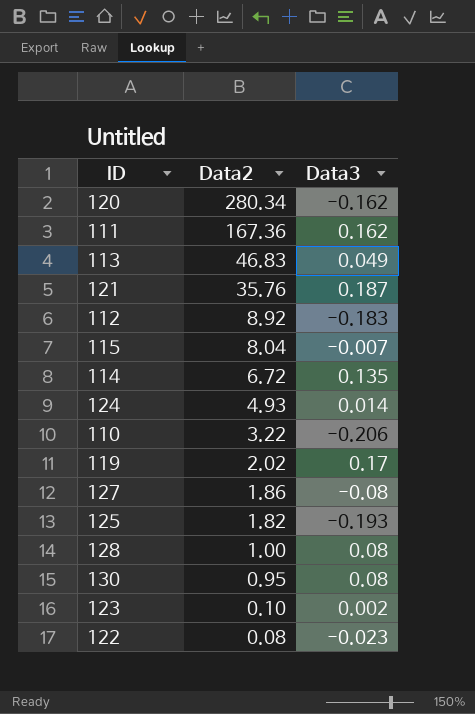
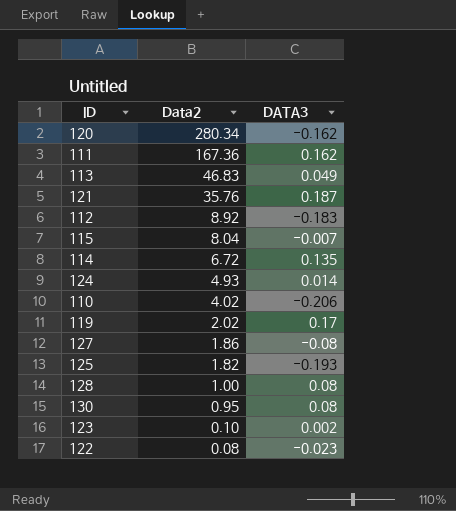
column name: Data3 -> DATA3
110 | Data2: 3.22 -> 4.02

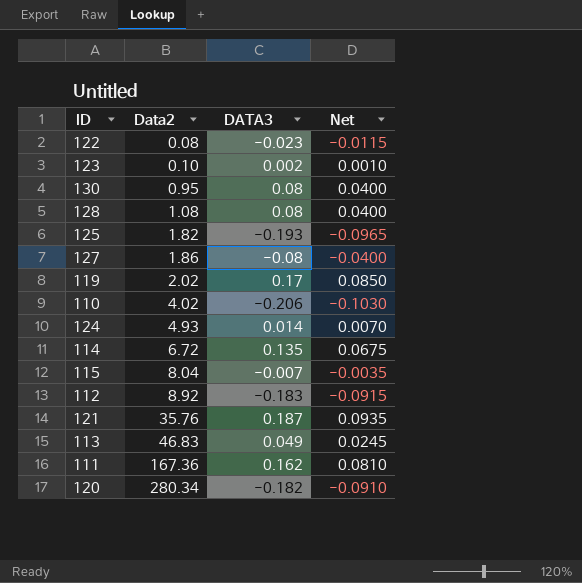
row order: Data2 descending -> Data2 ascending
column Net | formula: none -> [DATA3] * 0.5
128 | Data2: 1.00 -> 1.08
120 | DATA3: -0.162 -> -0.182

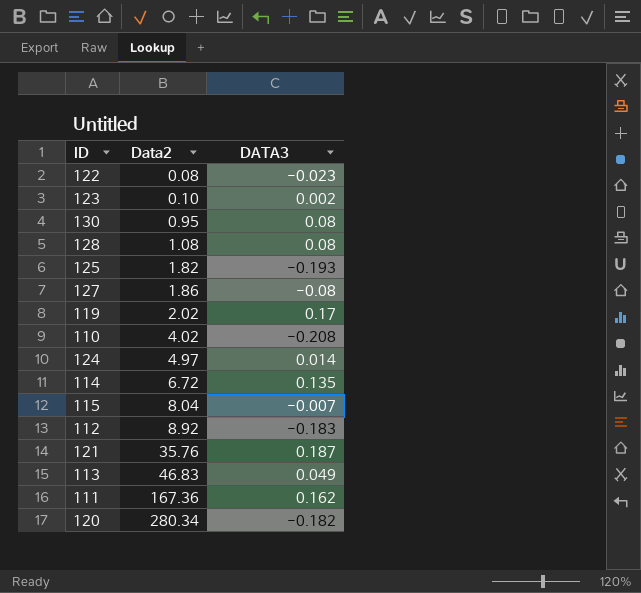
column Net | formula: [DATA3] * 0.5 -> none
110 | DATA3: -0.206 -> -0.208
124 | Data2: 4.93 -> 4.97

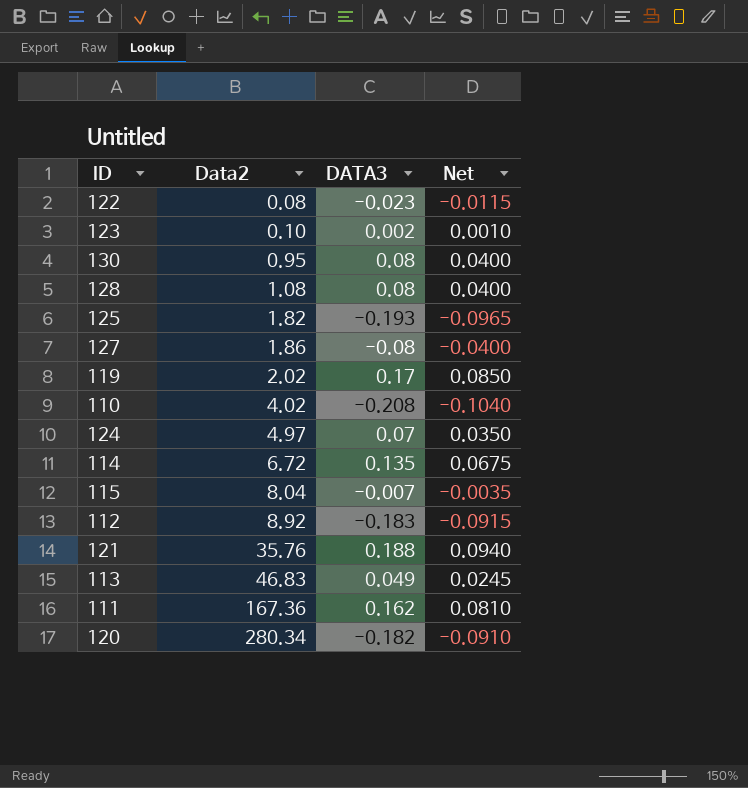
column Net | formula: none -> [DATA3] * 0.5
124 | DATA3: 0.014 -> 0.07
121 | DATA3: 0.187 -> 0.188

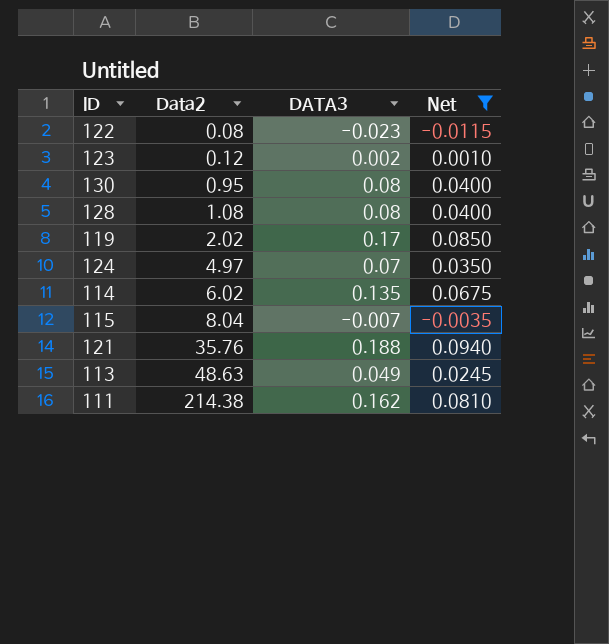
filter: none -> Net >= -0.0115
123 | Data2: 0.10 -> 0.12
114 | Data2: 6.72 -> 6.02
113 | Data2: 46.83 -> 48.63
111 | Data2: 167.36 -> 214.38

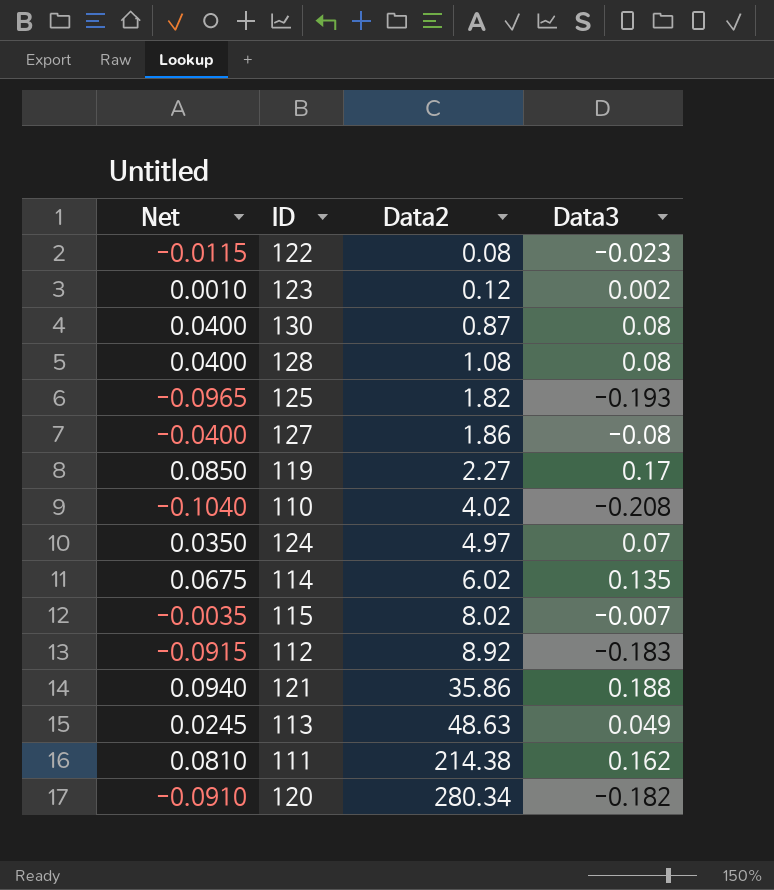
filter: Net >= -0.0115 -> none
column Net | position: 4 -> 1
column name: DATA3 -> Data3
130 | Data2: 0.95 -> 0.87
119 | Data2: 2.02 -> 2.27
115 | Data2: 8.04 -> 8.02
121 | Data2: 35.76 -> 35.86

